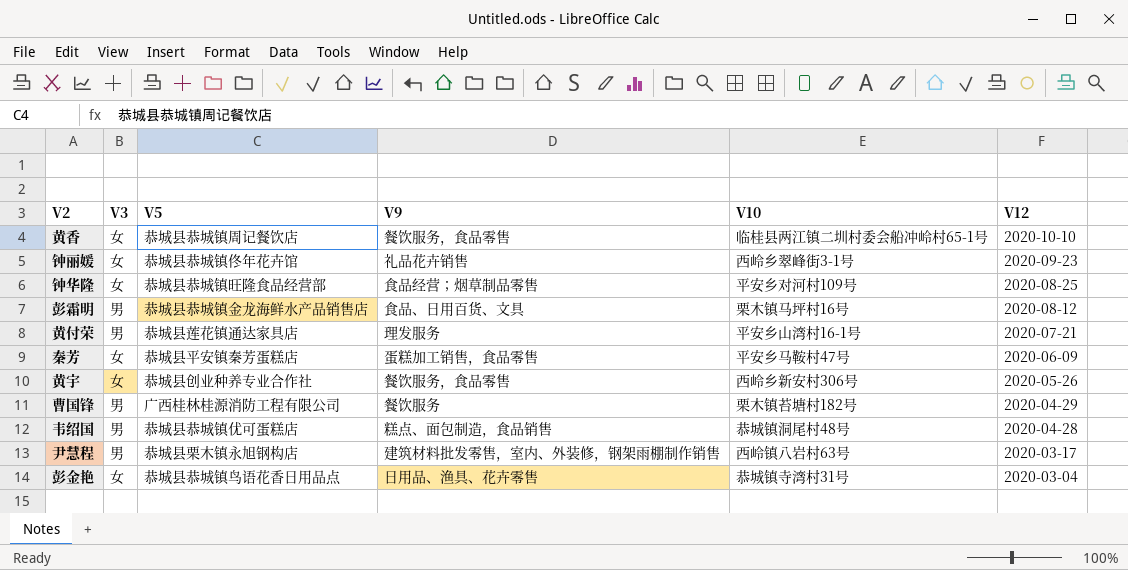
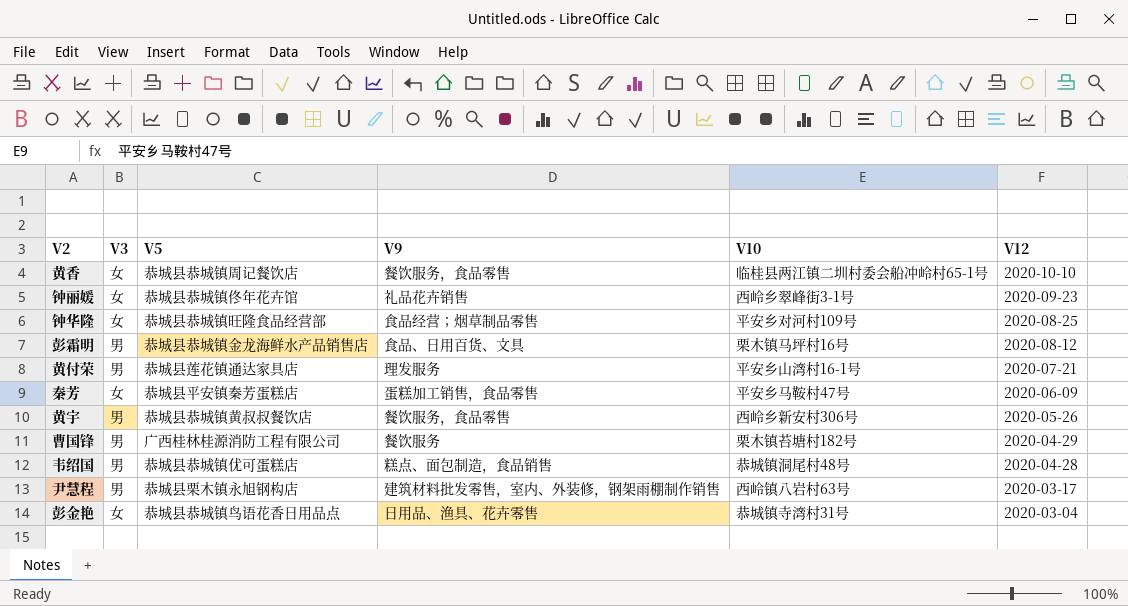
黄宇 | V3: 女 -> 男
黄宇 | V5: 恭城县创业种养专业合作社 -> 恭城县恭城镇黄叔叔餐饮店

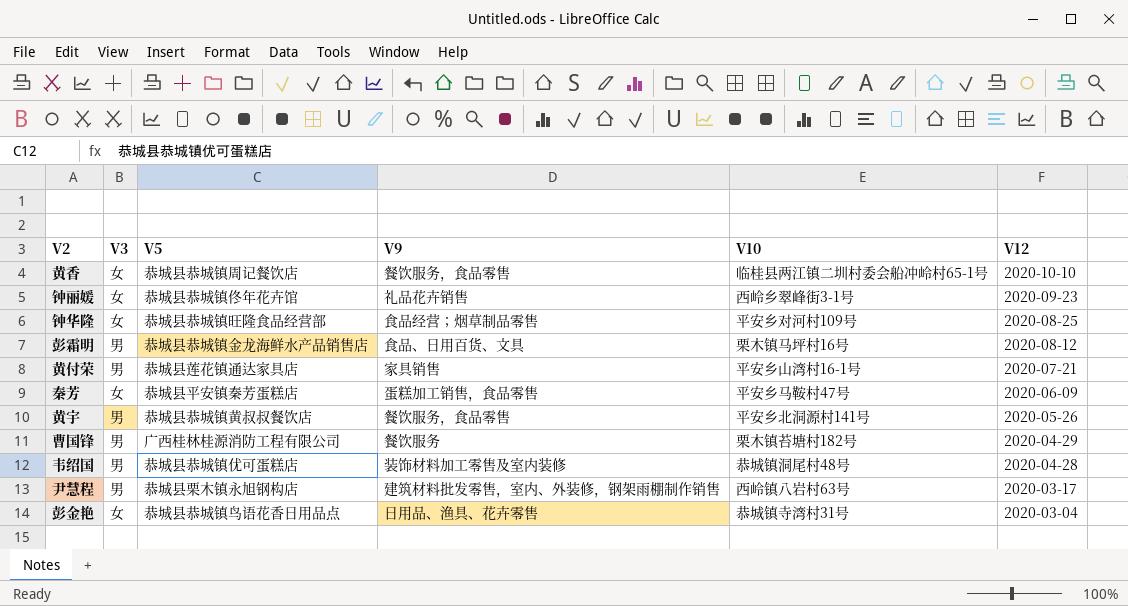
黄付荣 | V9: 理发服务 -> 家具销售
黄宇 | V10: 西岭乡新安村306号 -> 平安乡北洞源村141号
韦绍国 | V9: 糕点、面包制造，食品销售 -> 装饰材料加工零售及室内装修

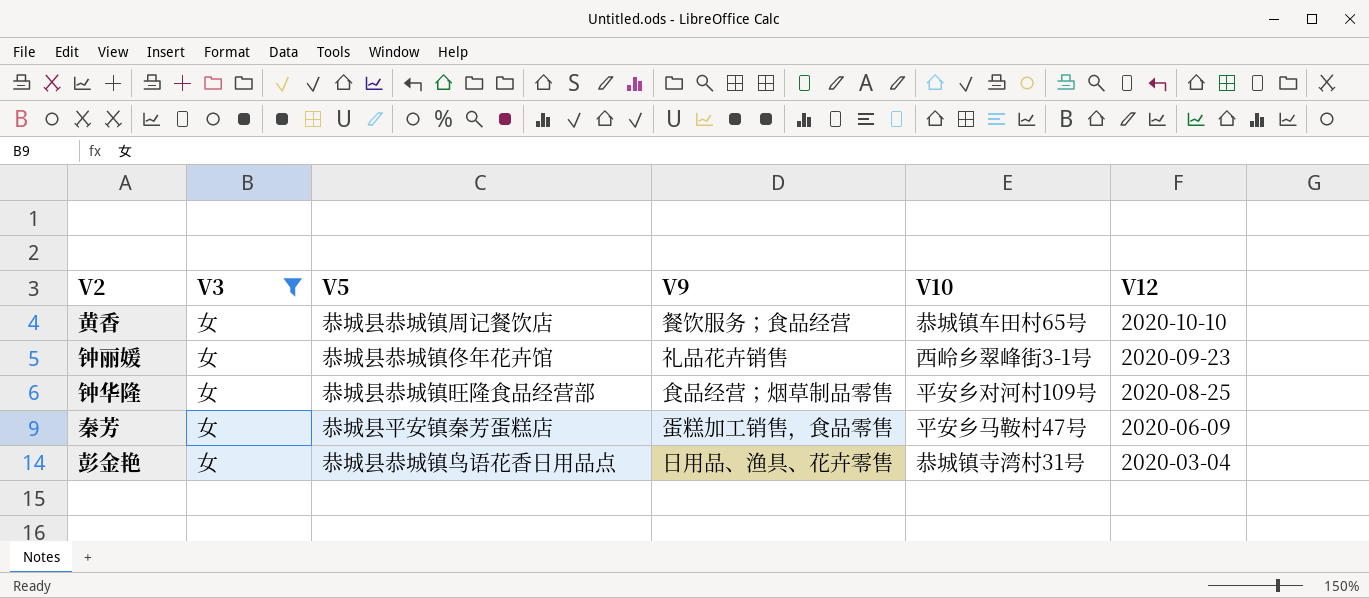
filter: none -> V3 = 女
黄香 | V9: 餐饮服务，食品零售 -> 餐饮服务；食品经营
黄香 | V10: 临桂县两江镇二圳村委会船冲岭村65-1号 -> 恭城镇车田村65号

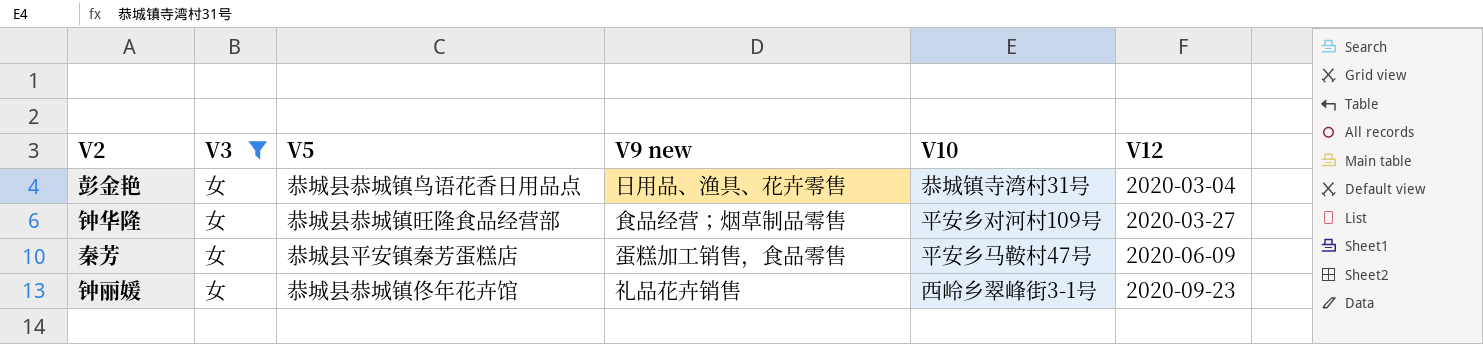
row order: V12 descending -> V12 ascending
column name: V9 -> V9 new
row 黄香: 女 | 恭城县恭城镇周记餐饮店 | 餐饮服务；食品经营 | 恭城镇车田村65号 | 2020-10-10 -> none
钟华隆 | V12: 2020-08-25 -> 2020-03-27

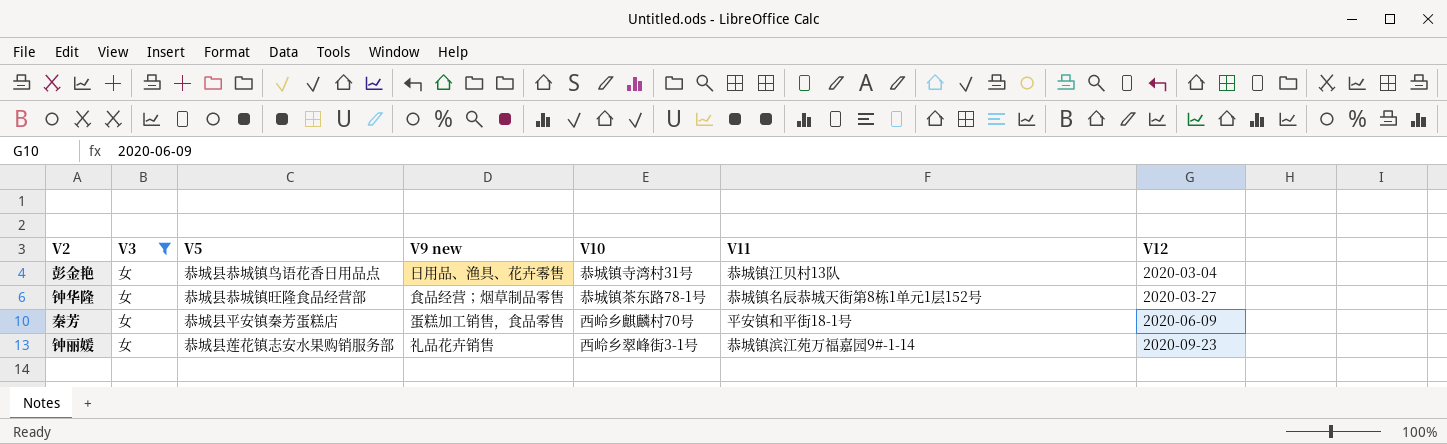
column V11 | position: none -> 6
钟华隆 | V10: 平安乡对河村109号 -> 恭城镇茶东路78-1号
秦芳 | V10: 平安乡马鞍村47号 -> 西岭乡麒麟村70号
钟丽媛 | V5: 恭城县恭城镇佟年花卉馆 -> 恭城县莲花镇志安水果购销服务部

